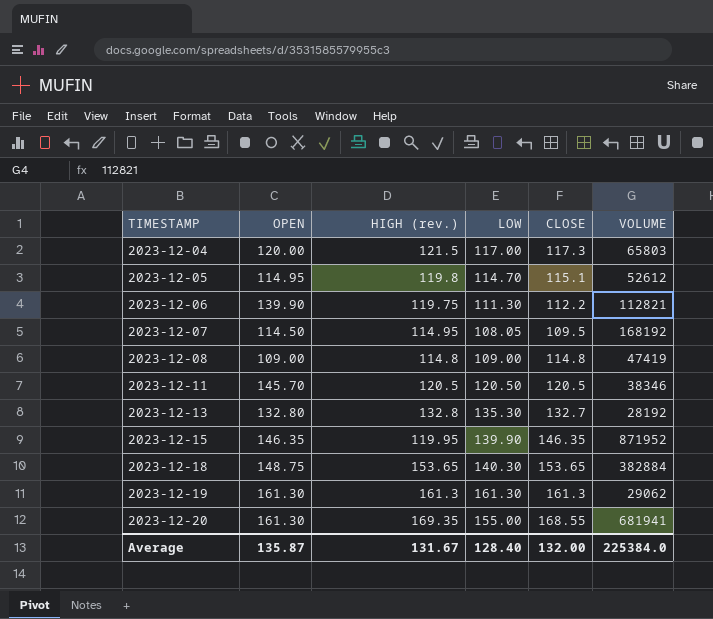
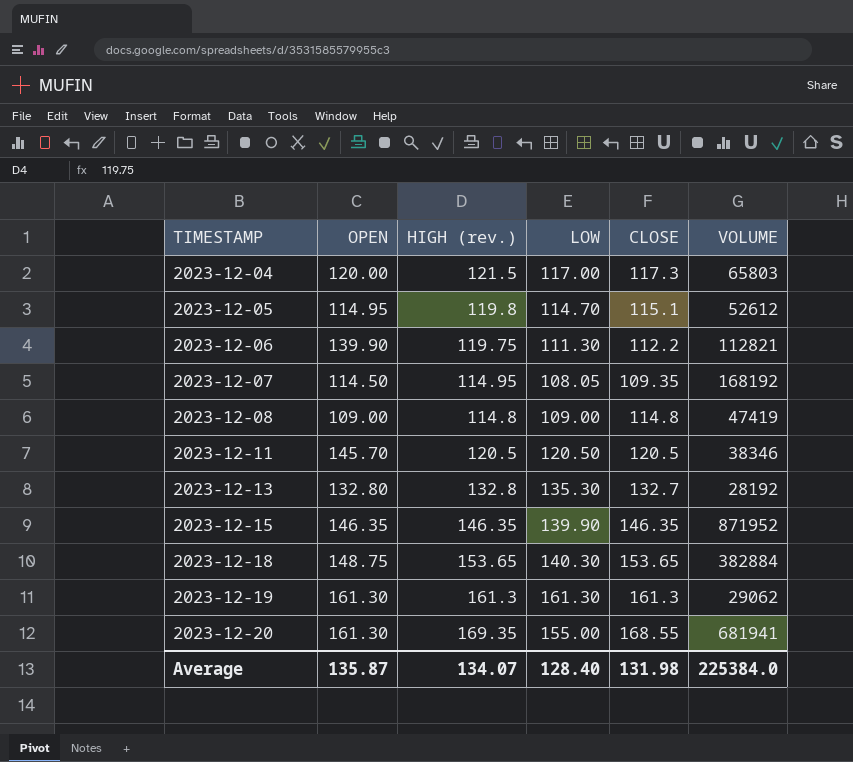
2023-12-07 | CLOSE: 109.5 -> 109.35
2023-12-15 | HIGH (rev.): 119.95 -> 146.35
Average | HIGH (rev.): 131.67 -> 134.07
Average | CLOSE: 132.00 -> 131.98

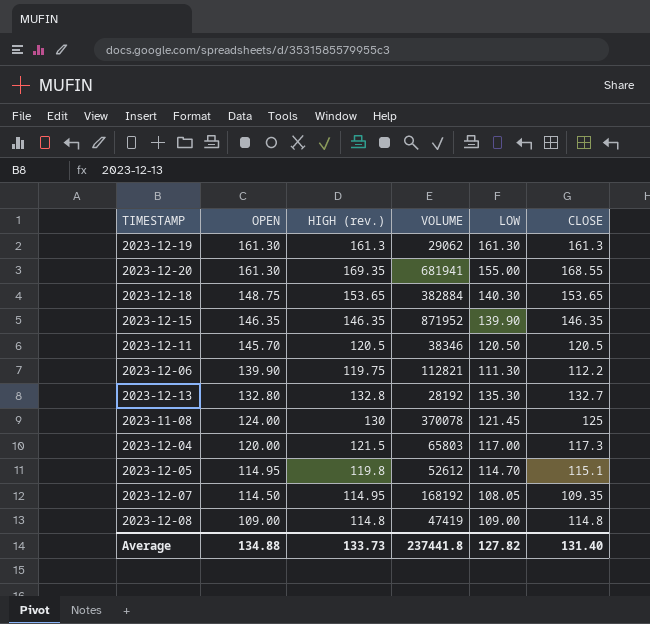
row order: TIMESTAMP ascending -> OPEN descending
column VOLUME | position: 6 -> 4
row 2023-11-08: none -> 124.00 | 130 | 370078 | 121.45 | 125
Average | OPEN: 135.87 -> 134.88
Average | HIGH (rev.): 134.07 -> 133.73
Average | VOLUME: 225384.0 -> 237441.8
Average | LOW: 128.40 -> 127.82
Average | CLOSE: 131.98 -> 131.40

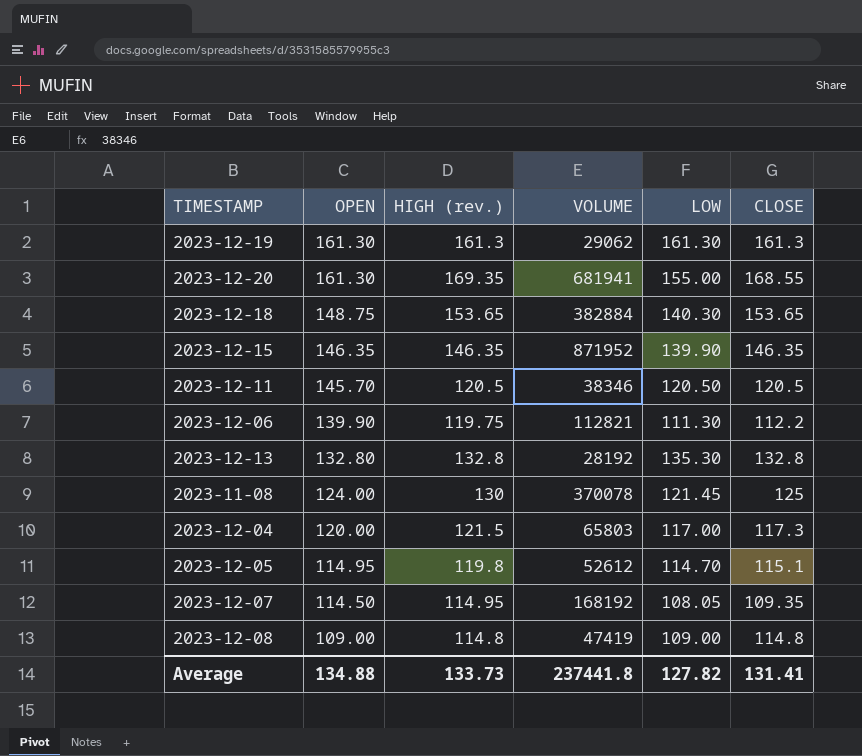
2023-12-13 | CLOSE: 132.7 -> 132.8
Average | CLOSE: 131.40 -> 131.41

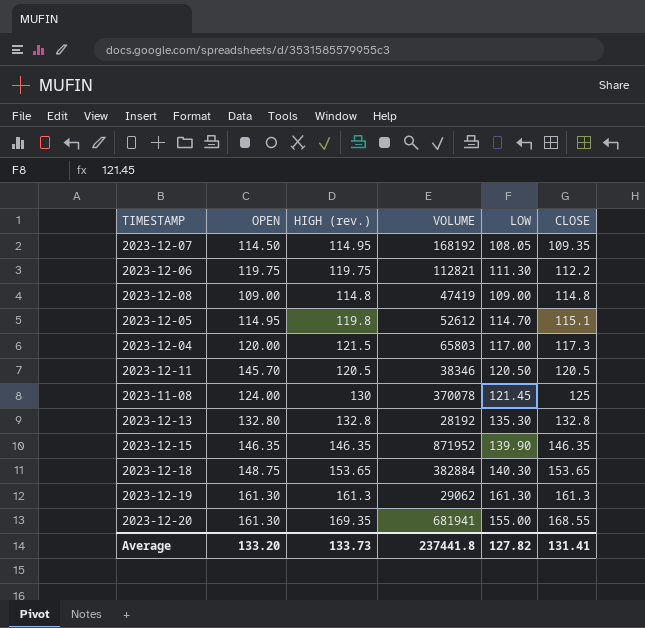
row order: OPEN descending -> CLOSE ascending
2023-12-06 | OPEN: 139.90 -> 119.75
Average | OPEN: 134.88 -> 133.20

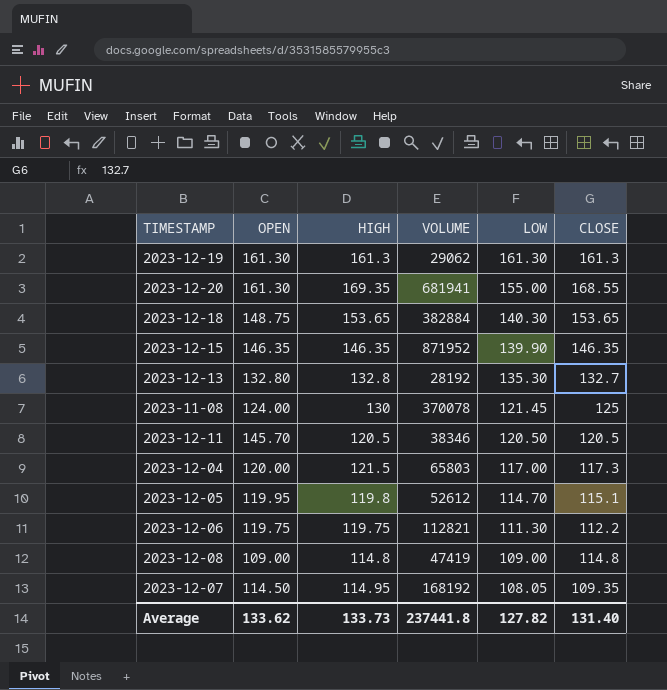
row order: CLOSE ascending -> LOW descending
column name: HIGH (rev.) -> HIGH
2023-12-13 | CLOSE: 132.8 -> 132.7
2023-12-05 | OPEN: 114.95 -> 119.95
Average | OPEN: 133.20 -> 133.62
Average | CLOSE: 131.41 -> 131.40

